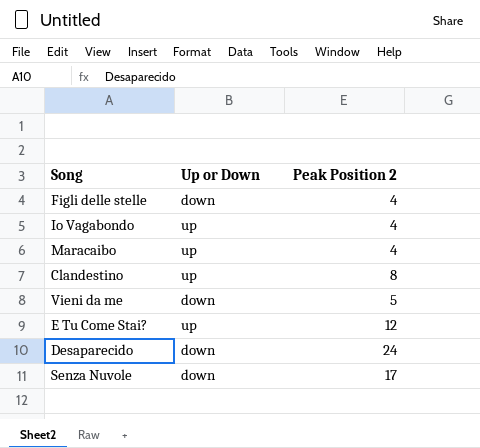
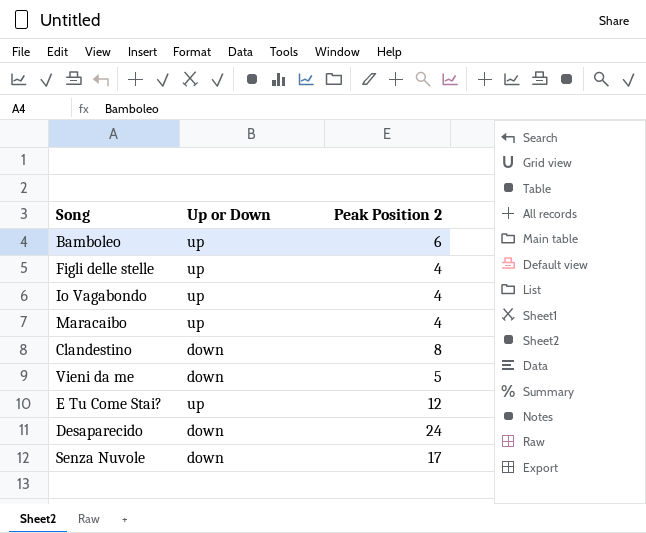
row Bamboleo: none -> up | 6
Figli delle stelle | Up or Down: down -> up
Clandestino | Up or Down: up -> down

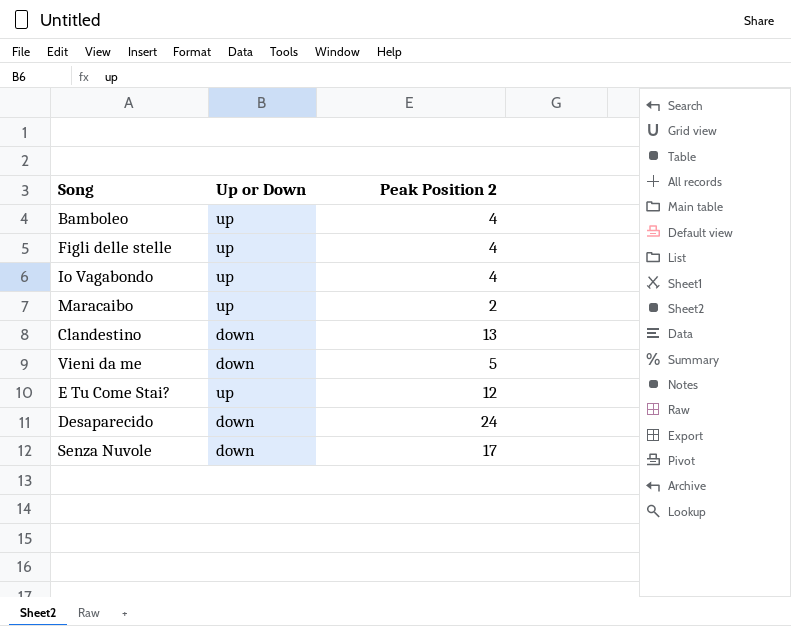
Bamboleo | Peak Position 2: 6 -> 4
Maracaibo | Peak Position 2: 4 -> 2
Clandestino | Peak Position 2: 8 -> 13

